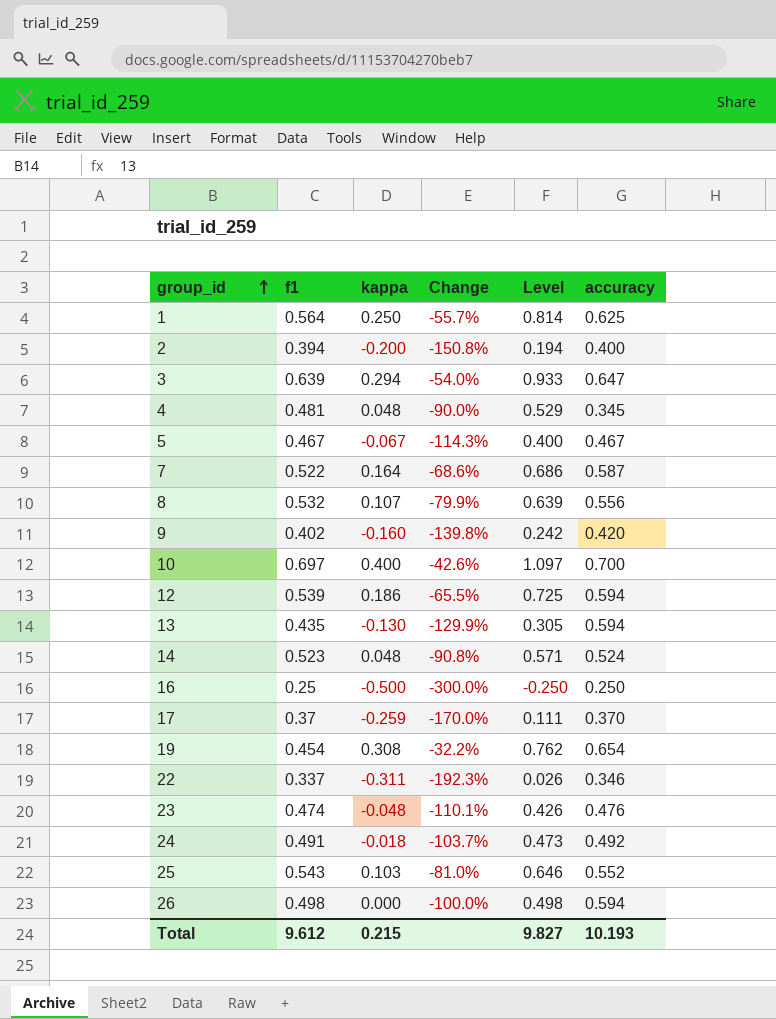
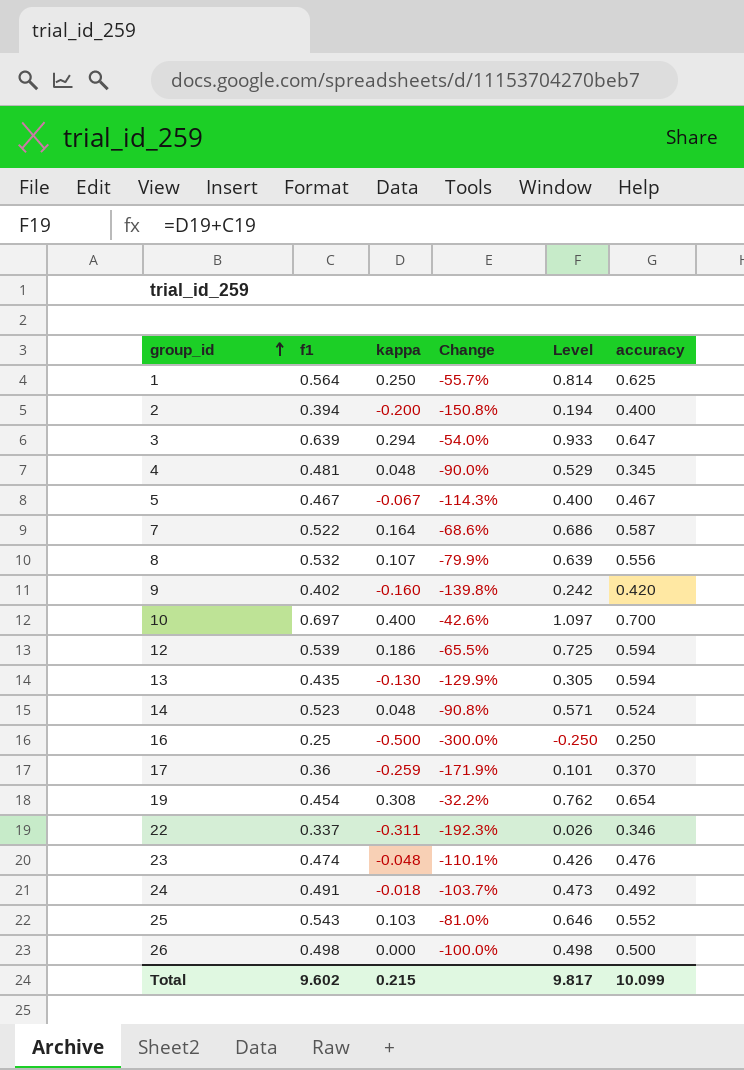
17 | f1: 0.37 -> 0.36
17 | Change: -170.0% -> -171.9%
17 | Level: 0.111 -> 0.101
26 | accuracy: 0.594 -> 0.500
Total | f1: 9.612 -> 9.602
Total | Level: 9.827 -> 9.817
Total | accuracy: 10.193 -> 10.099

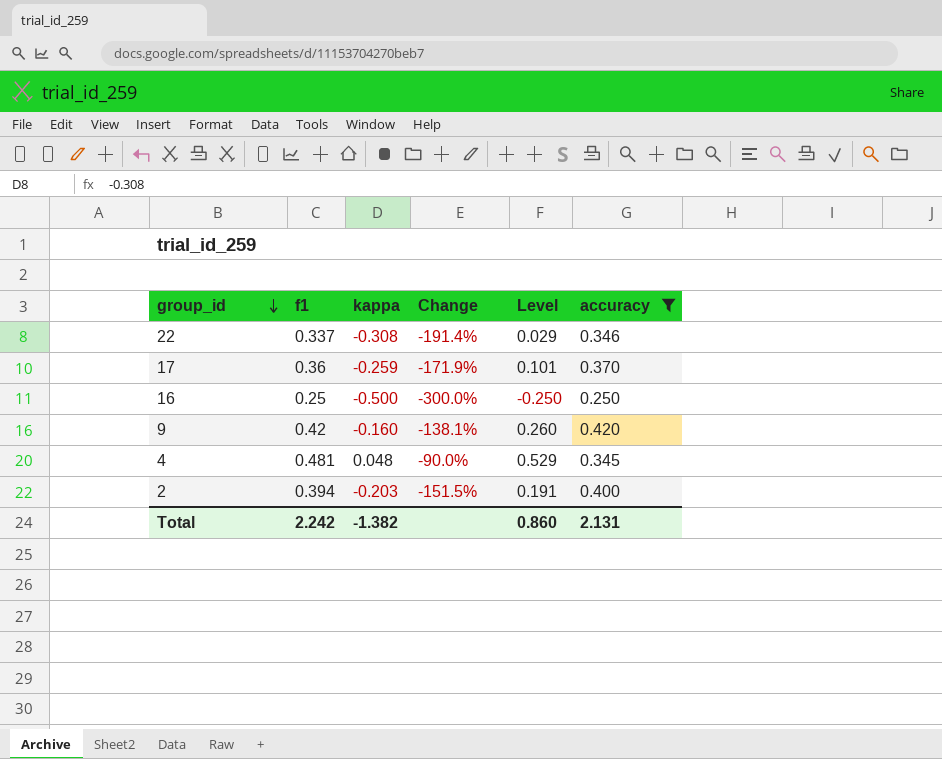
filter: none -> accuracy <= 0.420
row order: group_id ascending -> group_id descending
22 | kappa: -0.311 -> -0.308
22 | Change: -192.3% -> -191.4%
22 | Level: 0.026 -> 0.029
9 | f1: 0.402 -> 0.42
9 | Change: -139.8% -> -138.1%
9 | Level: 0.242 -> 0.260
2 | kappa: -0.200 -> -0.203
2 | Change: -150.8% -> -151.5%
2 | Level: 0.194 -> 0.191
Total | f1: 9.602 -> 2.242
Total | kappa: 0.215 -> -1.382
Total | Level: 9.817 -> 0.860
Total | accuracy: 10.099 -> 2.131

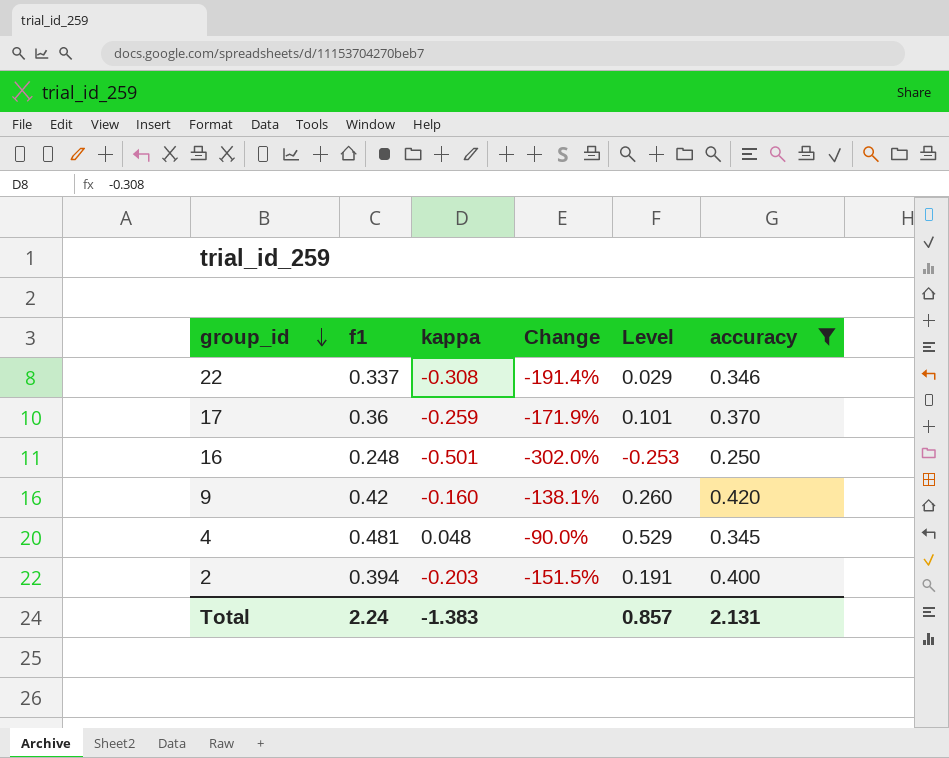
16 | f1: 0.25 -> 0.248
16 | kappa: -0.500 -> -0.501
16 | Change: -300.0% -> -302.0%
16 | Level: -0.250 -> -0.253
Total | f1: 2.242 -> 2.24
Total | kappa: -1.382 -> -1.383
Total | Level: 0.860 -> 0.857

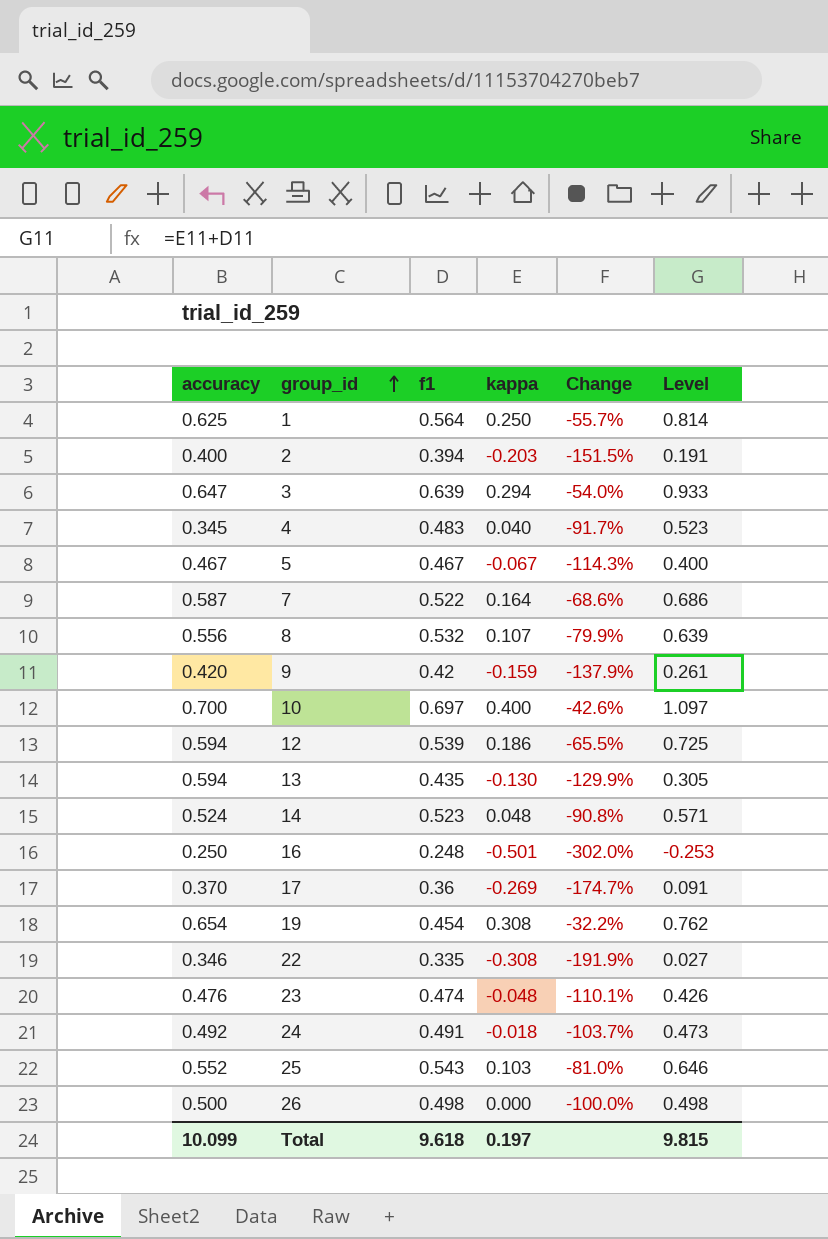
filter: accuracy <= 0.420 -> none
row order: group_id descending -> group_id ascending
column accuracy | position: 6 -> 1
4 | f1: 0.481 -> 0.483
4 | kappa: 0.048 -> 0.040
4 | Change: -90.0% -> -91.7%
4 | Level: 0.529 -> 0.523
9 | kappa: -0.160 -> -0.159
9 | Change: -138.1% -> -137.9%
9 | Level: 0.260 -> 0.261
17 | kappa: -0.259 -> -0.269
17 | Change: -171.9% -> -174.7%
17 | Level: 0.101 -> 0.091
22 | f1: 0.337 -> 0.335
22 | Change: -191.4% -> -191.9%
22 | Level: 0.029 -> 0.027
Total | accuracy: 2.131 -> 10.099
Total | f1: 2.24 -> 9.618
Total | kappa: -1.383 -> 0.197
Total | Level: 0.857 -> 9.815

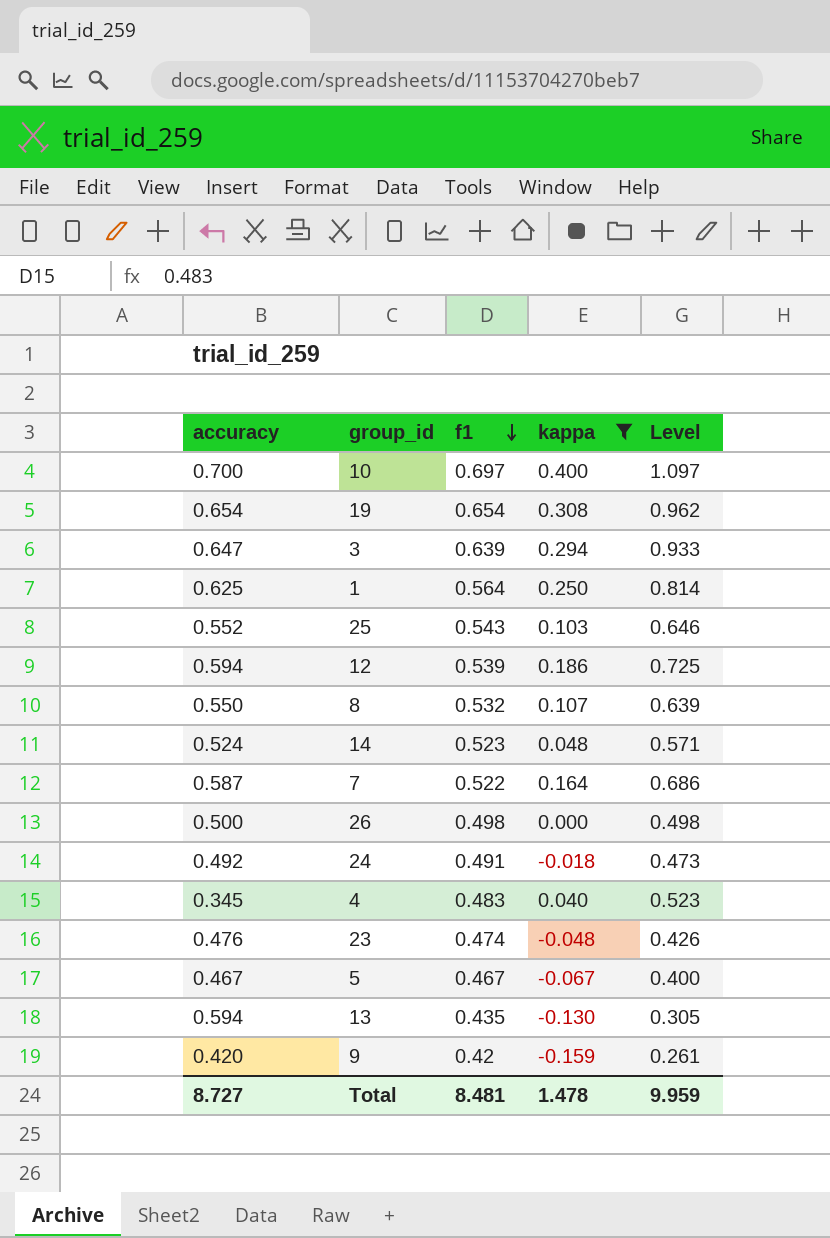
filter: none -> kappa >= -0.159
row order: group_id ascending -> f1 descending
column Change | formula: ([kappa] - [f1]) / [f1] -> none
19 | f1: 0.454 -> 0.654
19 | Level: 0.762 -> 0.962
8 | accuracy: 0.556 -> 0.550
Total | accuracy: 10.099 -> 8.727
Total | f1: 9.618 -> 8.481
Total | kappa: 0.197 -> 1.478
Total | Level: 9.815 -> 9.959

